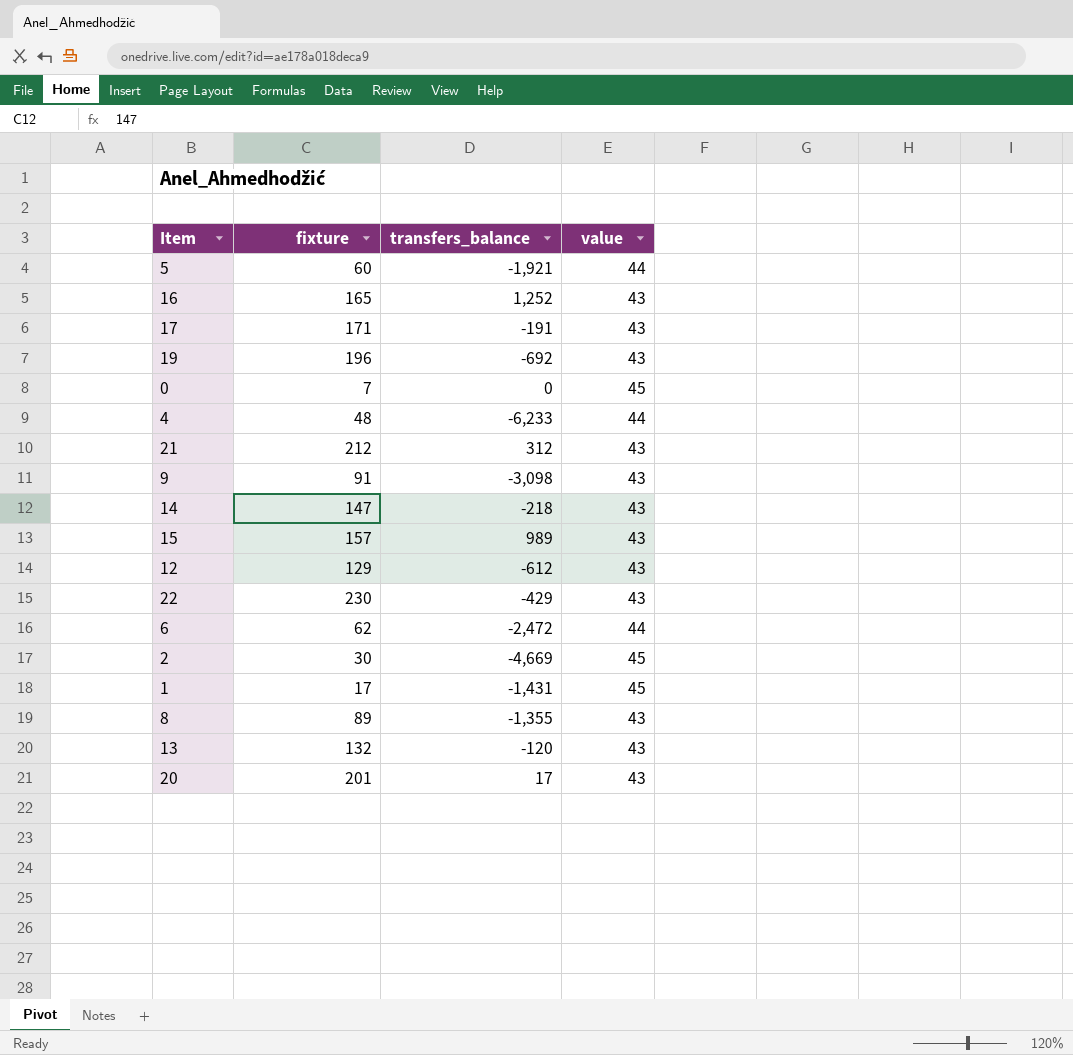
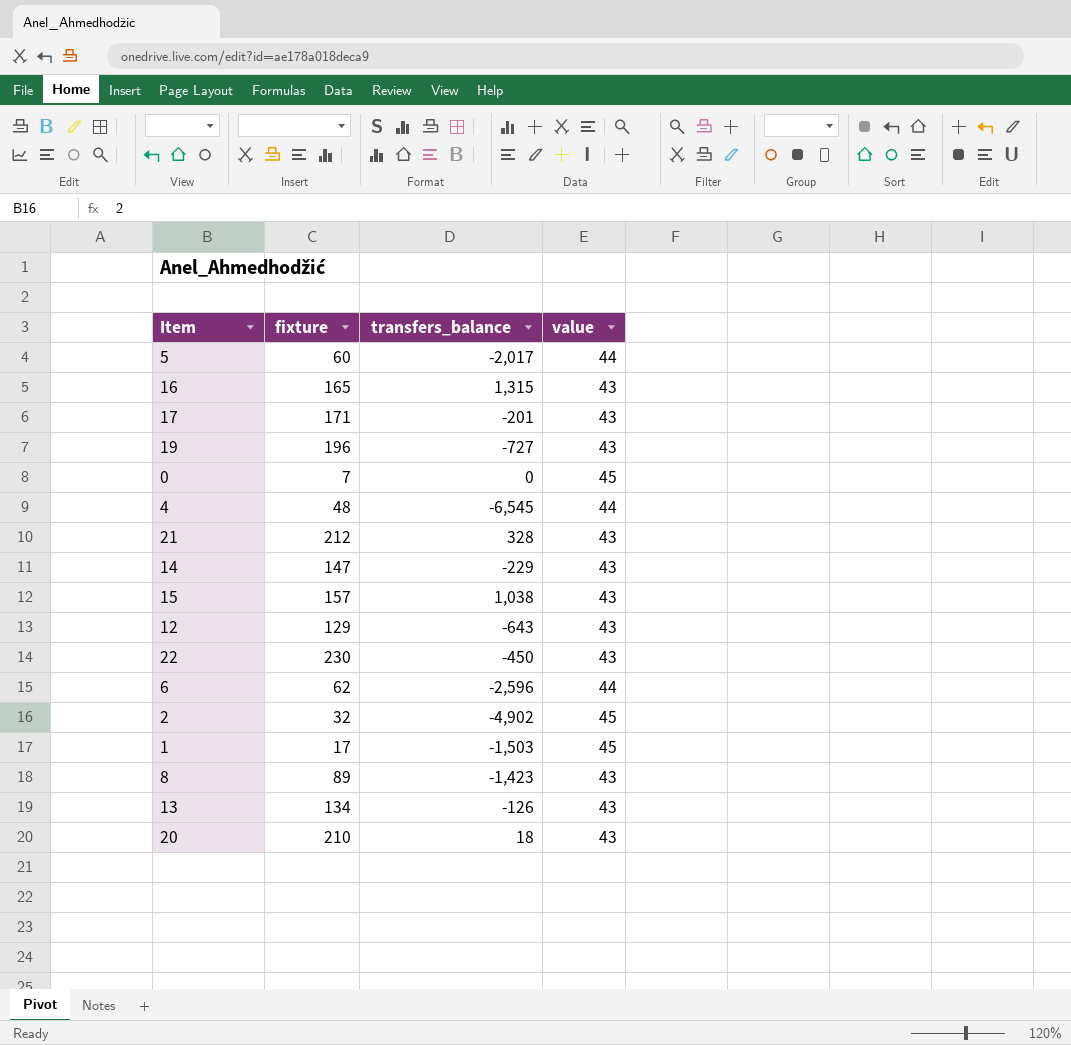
row 9: 91 | -3,098 | 43 -> none
5 | transfers_balance: -1,921 -> -2,017
16 | transfers_balance: 1,252 -> 1,315
17 | transfers_balance: -191 -> -201
19 | transfers_balance: -692 -> -727
4 | transfers_balance: -6,233 -> -6,545
21 | transfers_balance: 312 -> 328
14 | transfers_balance: -218 -> -229
15 | transfers_balance: 989 -> 1,038
12 | transfers_balance: -612 -> -643
22 | transfers_balance: -429 -> -450
6 | transfers_balance: -2,472 -> -2,596
2 | fixture: 30 -> 32
2 | transfers_balance: -4,669 -> -4,902
1 | transfers_balance: -1,431 -> -1,503
8 | transfers_balance: -1,355 -> -1,423
13 | fixture: 132 -> 134
13 | transfers_balance: -120 -> -126
20 | fixture: 201 -> 210
20 | transfers_balance: 17 -> 18

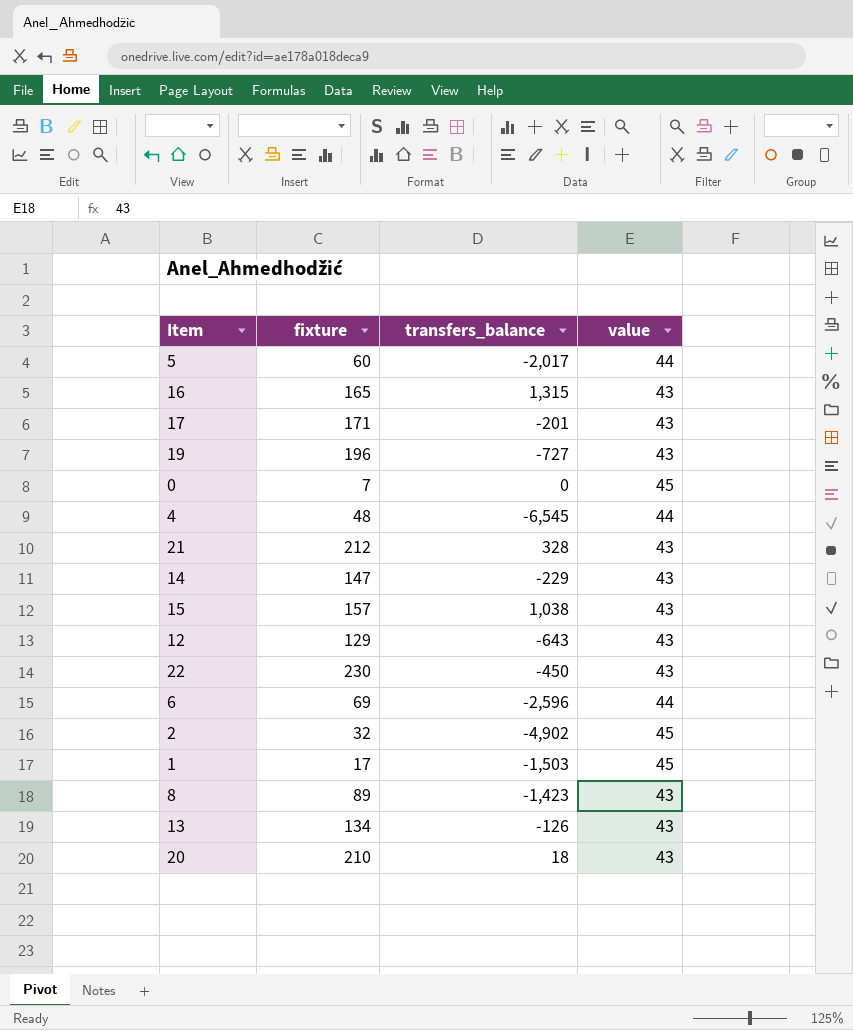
6 | fixture: 62 -> 69

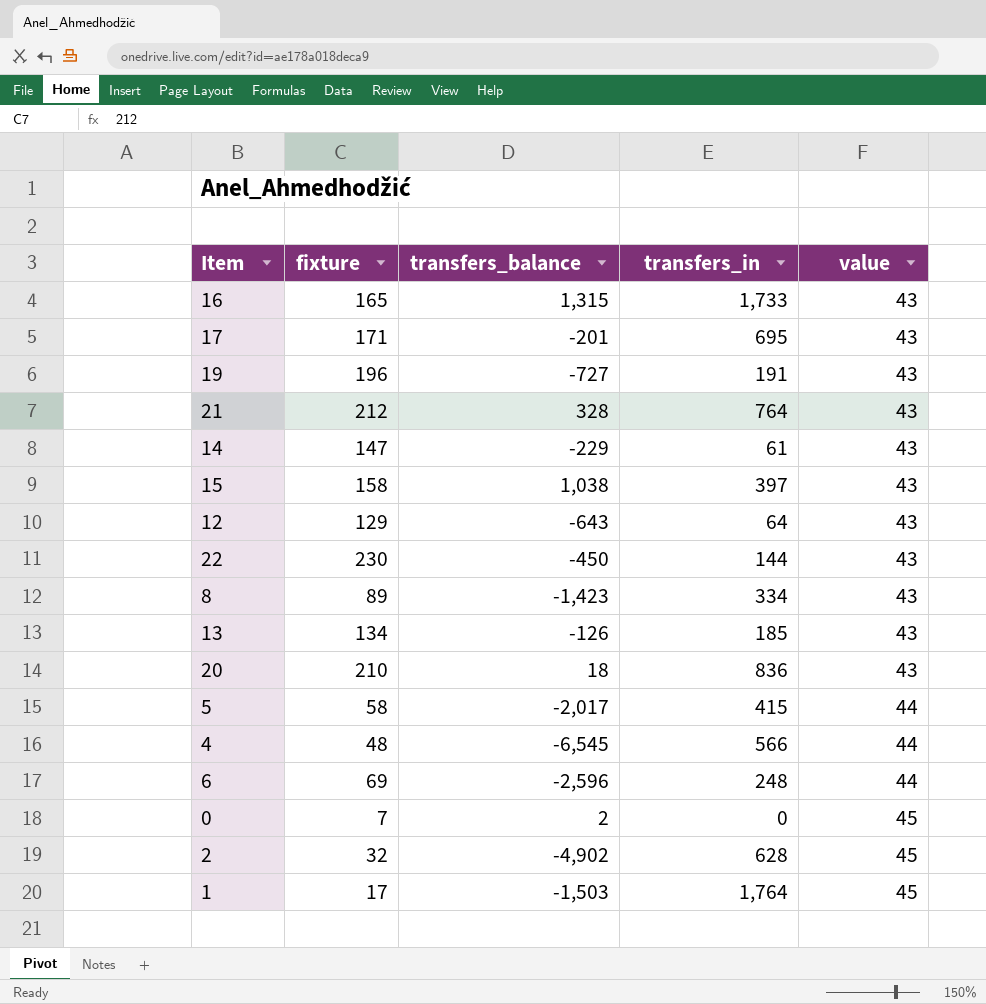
row order: none -> value ascending
column transfers_in | position: none -> 4
15 | fixture: 157 -> 158
5 | fixture: 60 -> 58
0 | transfers_balance: 0 -> 2

